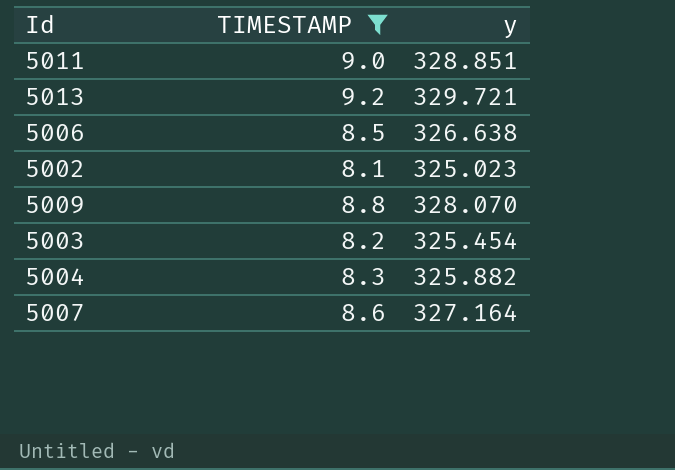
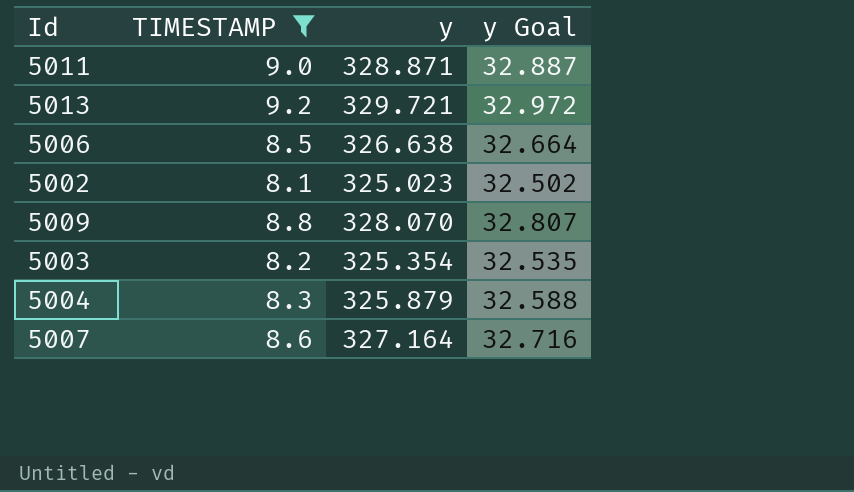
column y Goal | formula: none -> [y] * 0.1
5011 | y: 328.851 -> 328.871
5003 | y: 325.454 -> 325.354
5004 | y: 325.882 -> 325.879

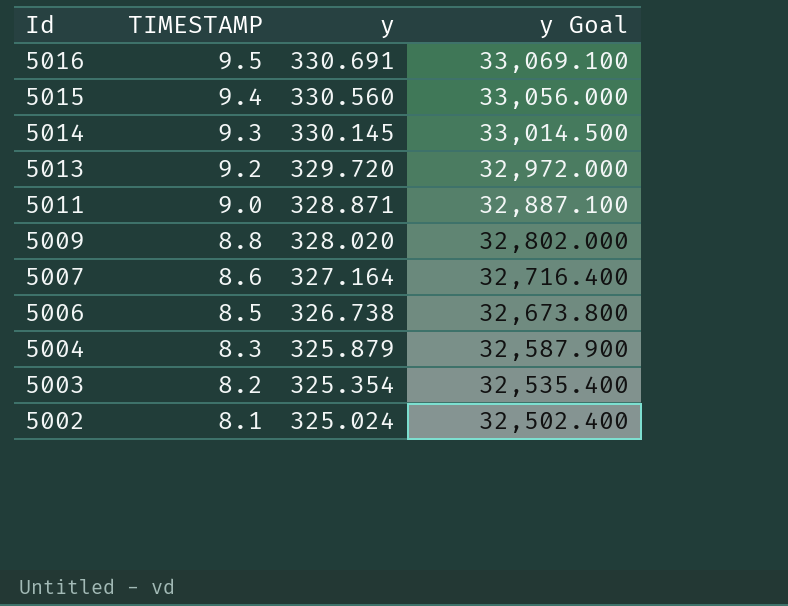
filter: TIMESTAMP <= 9.2 -> none
row order: none -> Id descending
column y Goal | formula: [y] * 0.1 -> [y] * 100
5013 | y: 329.721 -> 329.720
5009 | y: 328.070 -> 328.020
5006 | y: 326.638 -> 326.738
5002 | y: 325.023 -> 325.024

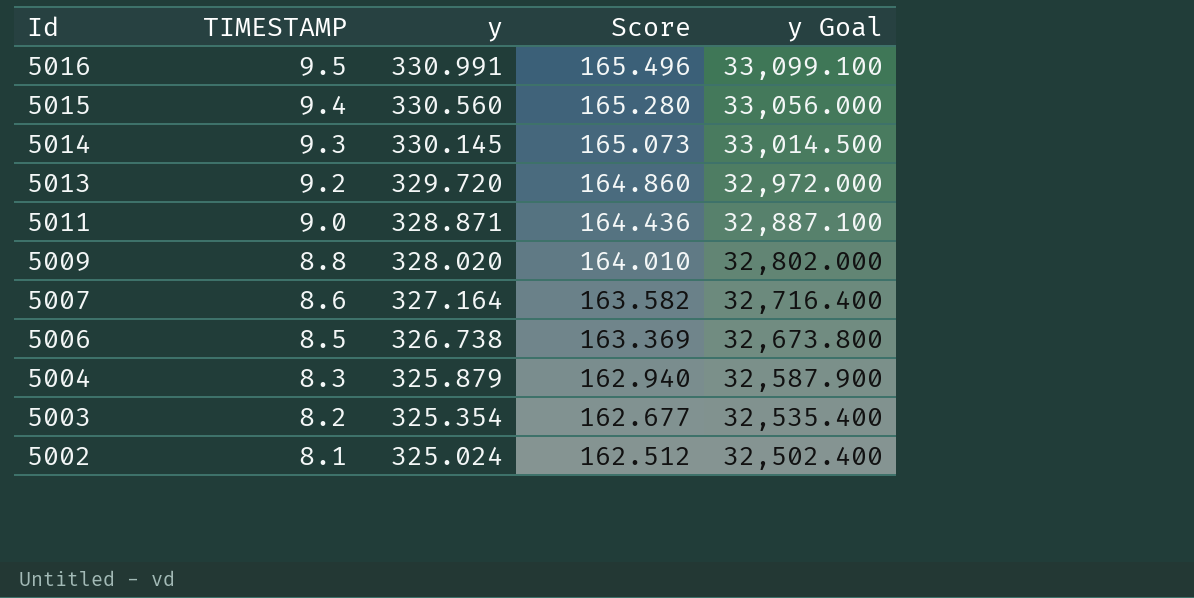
column Score | formula: none -> [y] * 0.5
5016 | y: 330.691 -> 330.991
5016 | y Goal: 33,069.100 -> 33,099.100

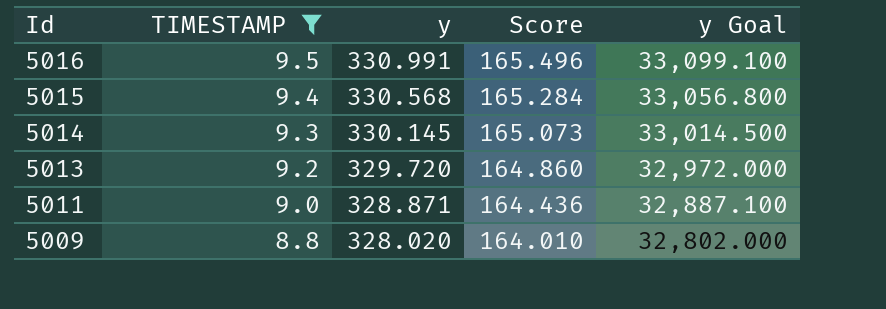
filter: none -> TIMESTAMP >= 8.8
5015 | y: 330.560 -> 330.568
5015 | Score: 165.280 -> 165.284
5015 | y Goal: 33,056.000 -> 33,056.800

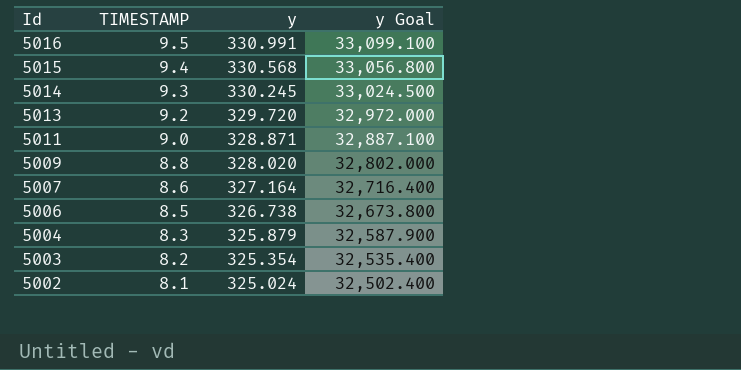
filter: TIMESTAMP >= 8.8 -> none
column Score | formula: [y] * 0.5 -> none
5014 | y: 330.145 -> 330.245
5014 | y Goal: 33,014.500 -> 33,024.500

